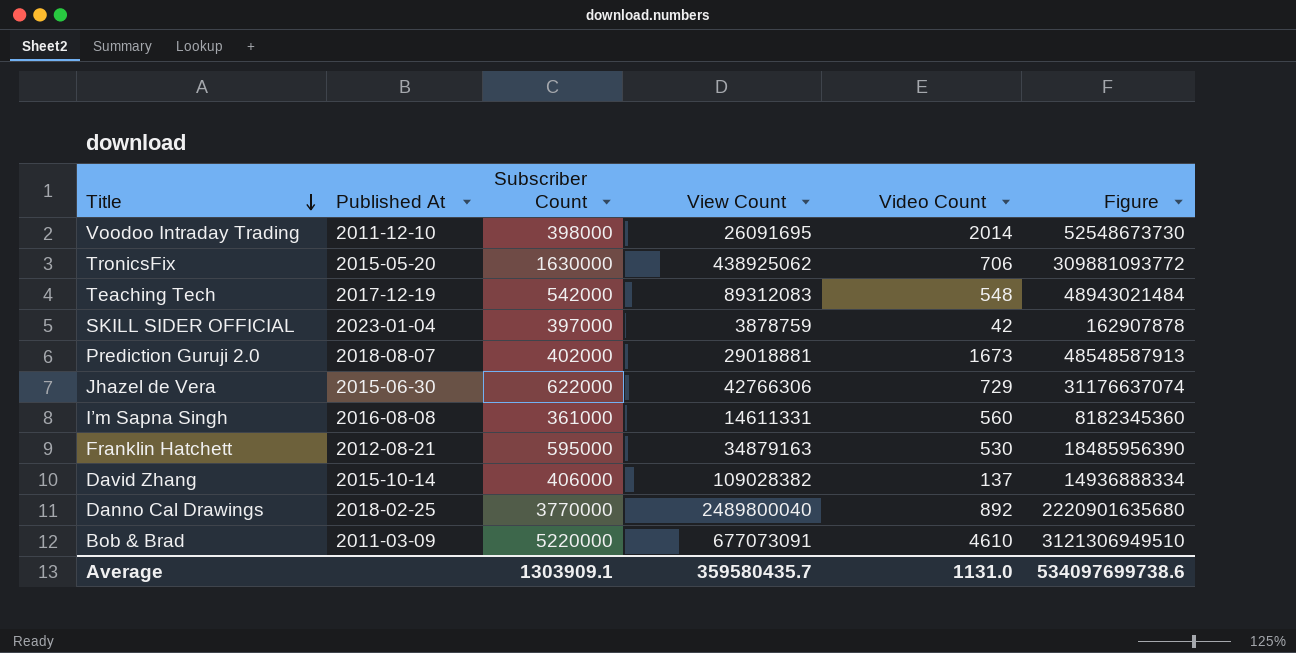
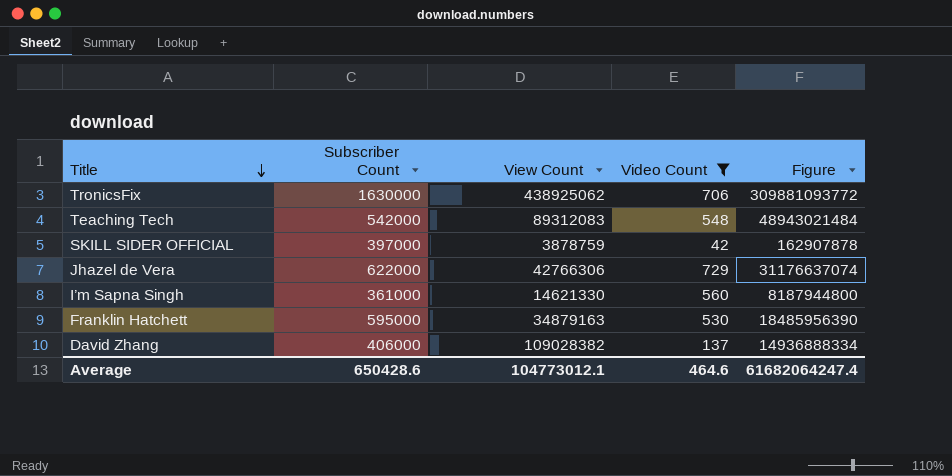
filter: none -> Video Count <= 729
column Published At | position: 2 -> none
I’m Sapna Singh | View Count: 14611331 -> 14621330
I’m Sapna Singh | Figure: 8182345360 -> 8187944800
Average | Subscriber Count: 1303909.1 -> 650428.6
Average | View Count: 359580435.7 -> 104773012.1
Average | Video Count: 1131.0 -> 464.6
Average | Figure: 534097699738.6 -> 61682064247.4

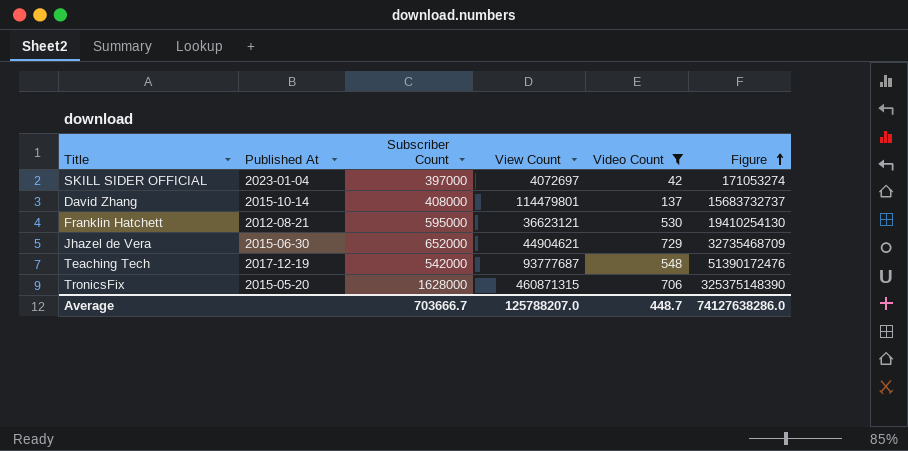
row order: Title descending -> Figure ascending
column Published At | position: none -> 2
row I’m Sapna Singh: 361000 | 14621330 | 560 | 8187944800 -> none
SKILL SIDER OFFICIAL | View Count: 3878759 -> 4072697
SKILL SIDER OFFICIAL | Figure: 162907878 -> 171053274
David Zhang | Subscriber Count: 406000 -> 408000
David Zhang | View Count: 109028382 -> 114479801
David Zhang | Figure: 14936888334 -> 15683732737
Franklin Hatchett | View Count: 34879163 -> 36623121
Franklin Hatchett | Figure: 18485956390 -> 19410254130
Jhazel de Vera | Subscriber Count: 622000 -> 652000
Jhazel de Vera | View Count: 42766306 -> 44904621
Jhazel de Vera | Figure: 31176637074 -> 32735468709
Teaching Tech | View Count: 89312083 -> 93777687
Teaching Tech | Figure: 48943021484 -> 51390172476
TronicsFix | Subscriber Count: 1630000 -> 1628000
TronicsFix | View Count: 438925062 -> 460871315
TronicsFix | Figure: 309881093772 -> 325375148390
Average | Subscriber Count: 650428.6 -> 703666.7
Average | View Count: 104773012.1 -> 125788207.0
Average | Video Count: 464.6 -> 448.7
Average | Figure: 61682064247.4 -> 74127638286.0

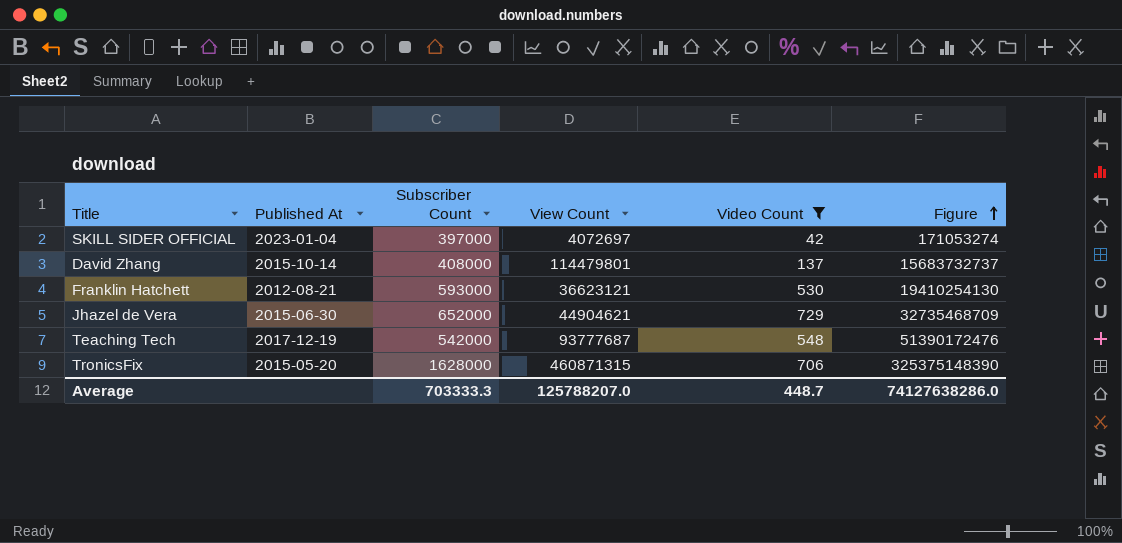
Franklin Hatchett | Subscriber Count: 595000 -> 593000
Average | Subscriber Count: 703666.7 -> 703333.3

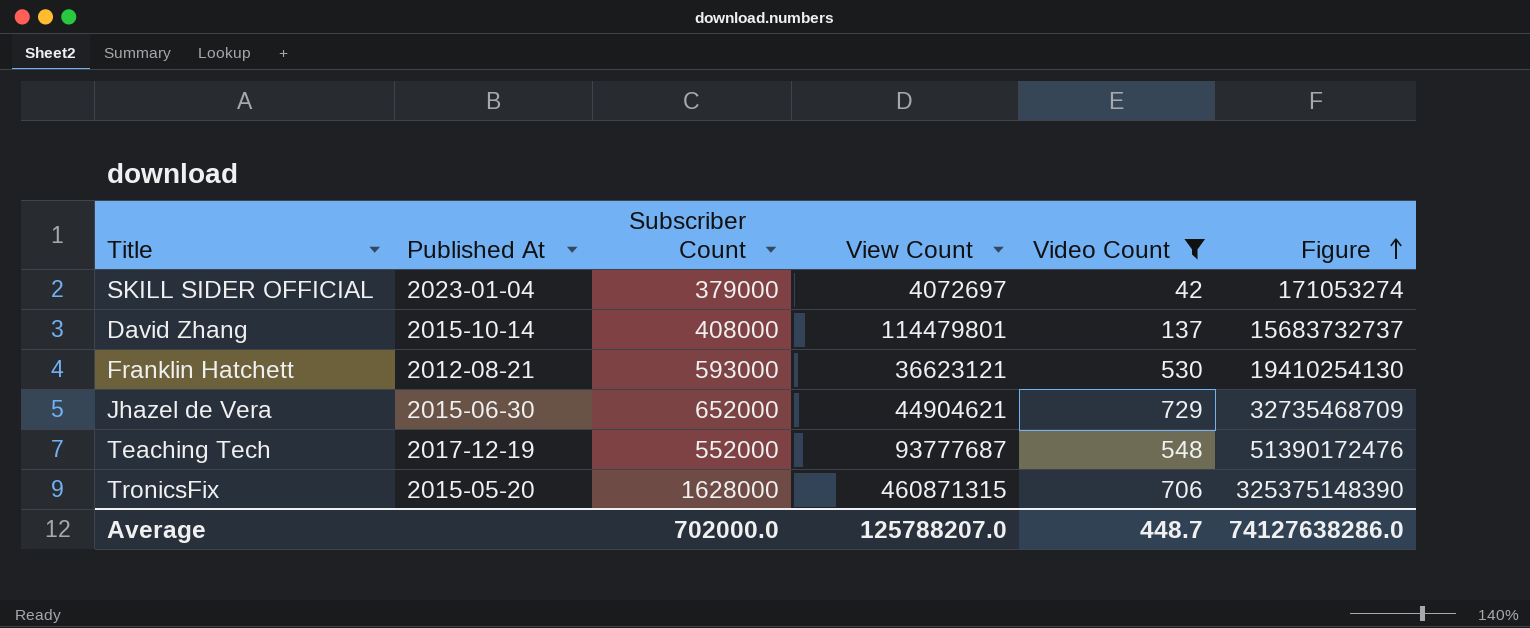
SKILL SIDER OFFICIAL | Subscriber Count: 397000 -> 379000
Teaching Tech | Subscriber Count: 542000 -> 552000
Average | Subscriber Count: 703333.3 -> 702000.0

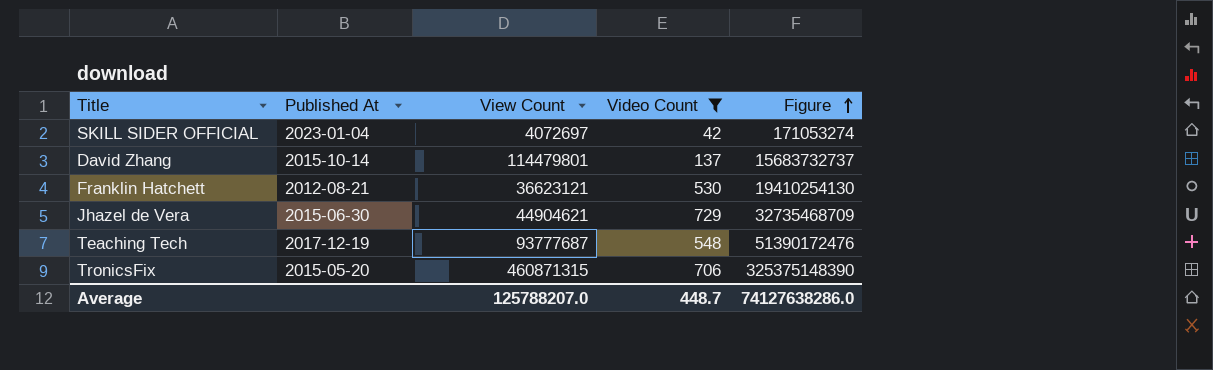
column Subscriber Count | position: 3 -> none

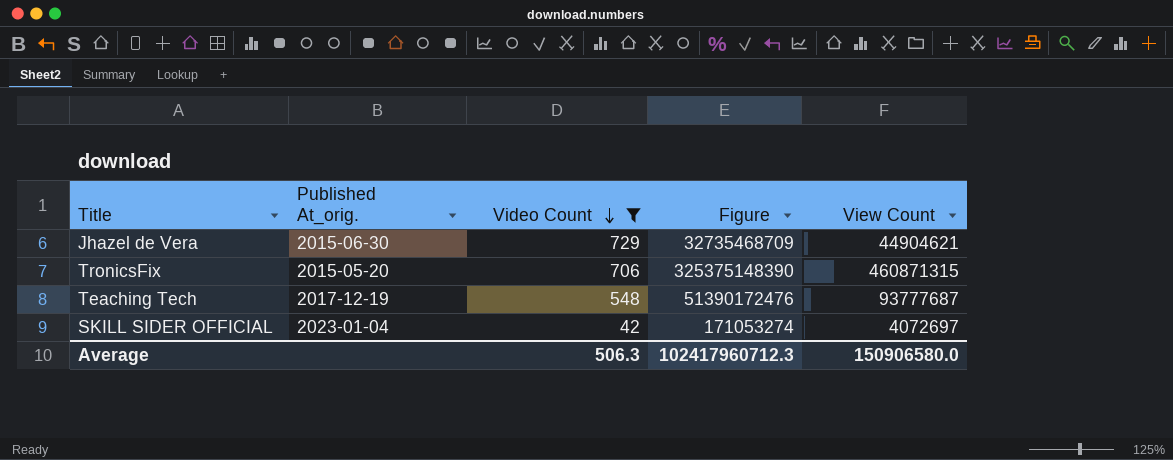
row order: Figure ascending -> Video Count descending
column name: Published At -> Published At_orig.
column View Count | position: 3 -> 5
row David Zhang: 2015-10-14 | 114479801 | 137 | 15683732737 -> none
row Franklin Hatchett: 2012-08-21 | 36623121 | 530 | 19410254130 -> none
Average | Video Count: 448.7 -> 506.3
Average | Figure: 74127638286.0 -> 102417960712.3
Average | View Count: 125788207.0 -> 150906580.0

